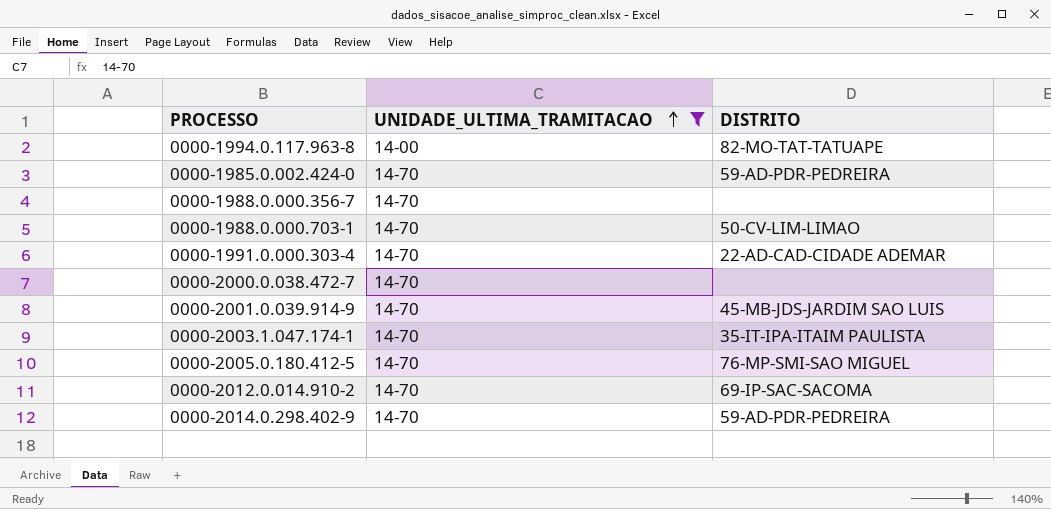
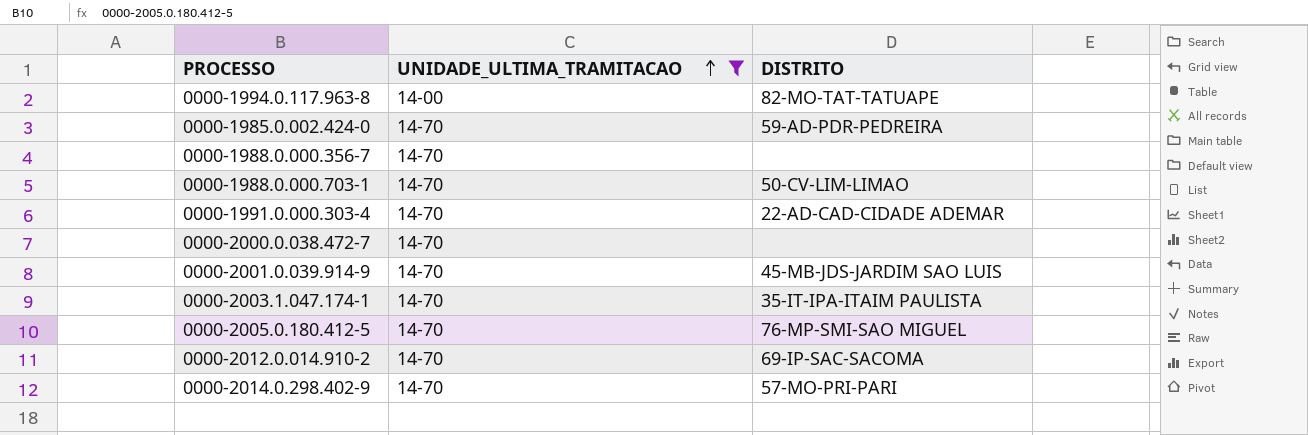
0000-2014.0.298.402-9 | DISTRITO: 59-AD-PDR-PEDREIRA -> 57-MO-PRI-PARI

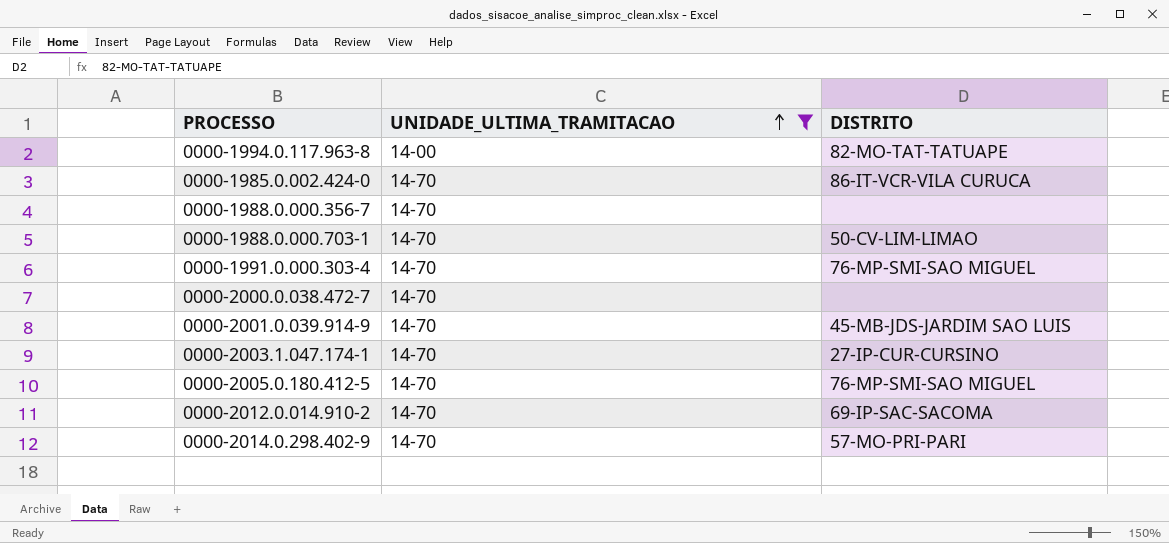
0000-1985.0.002.424-0 | DISTRITO: 59-AD-PDR-PEDREIRA -> 86-IT-VCR-VILA CURUCA
0000-1991.0.000.303-4 | DISTRITO: 22-AD-CAD-CIDADE ADEMAR -> 76-MP-SMI-SAO MIGUEL
0000-2003.1.047.174-1 | DISTRITO: 35-IT-IPA-ITAIM PAULISTA -> 27-IP-CUR-CURSINO

